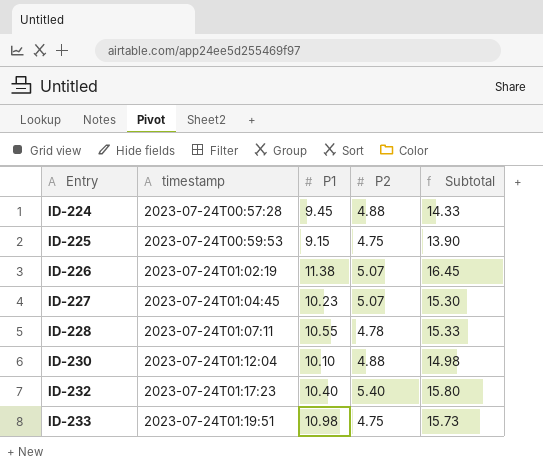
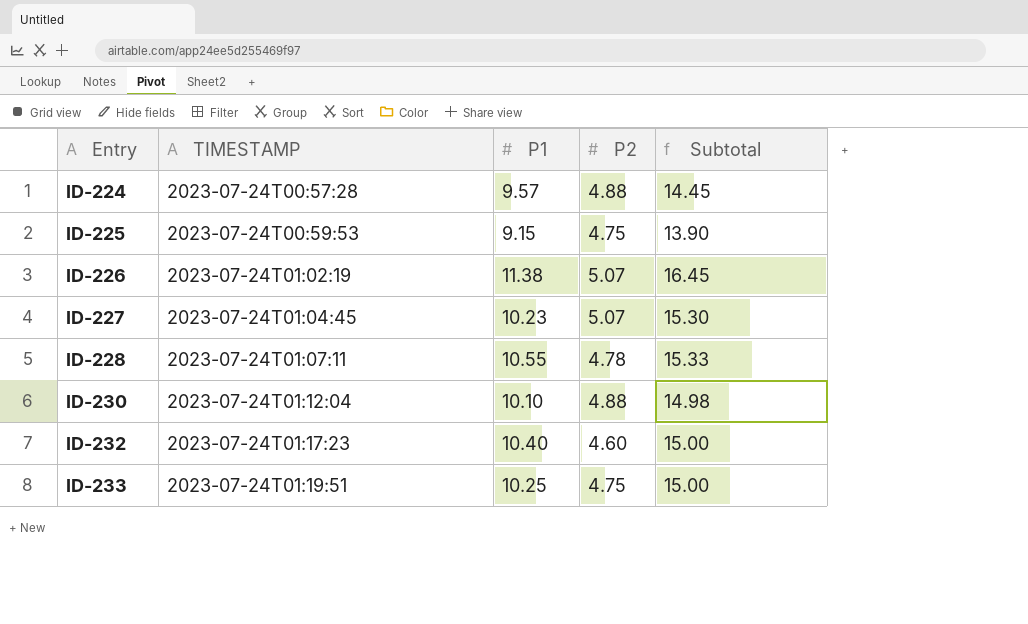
column name: timestamp -> TIMESTAMP
ID-224 | P1: 9.45 -> 9.57
ID-224 | Subtotal: 14.33 -> 14.45
ID-232 | P2: 5.40 -> 4.60
ID-232 | Subtotal: 15.80 -> 15.00
ID-233 | P1: 10.98 -> 10.25
ID-233 | Subtotal: 15.73 -> 15.00

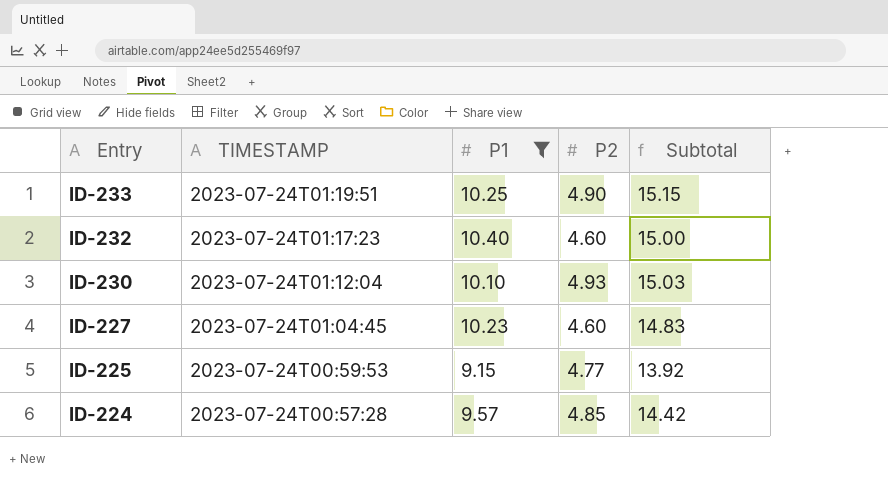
filter: none -> P1 <= 10.40
row order: Entry ascending -> Entry descending
ID-233 | P2: 4.75 -> 4.90
ID-233 | Subtotal: 15.00 -> 15.15
ID-230 | P2: 4.88 -> 4.93
ID-230 | Subtotal: 14.98 -> 15.03
ID-227 | P2: 5.07 -> 4.60
ID-227 | Subtotal: 15.30 -> 14.83
ID-225 | P2: 4.75 -> 4.77
ID-225 | Subtotal: 13.90 -> 13.92
ID-224 | P2: 4.88 -> 4.85
ID-224 | Subtotal: 14.45 -> 14.42

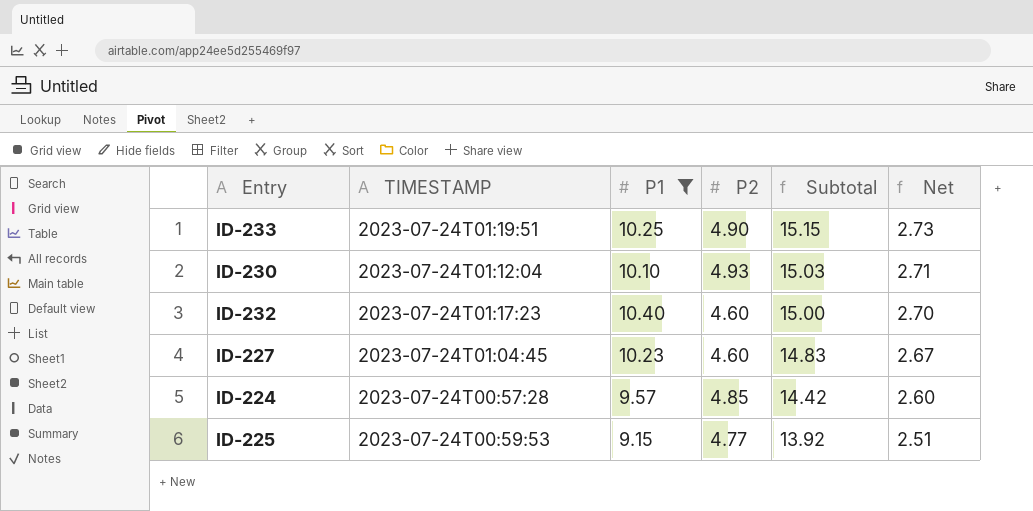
row order: Entry descending -> Subtotal descending
column Net | formula: none -> [Subtotal] * 0.18

